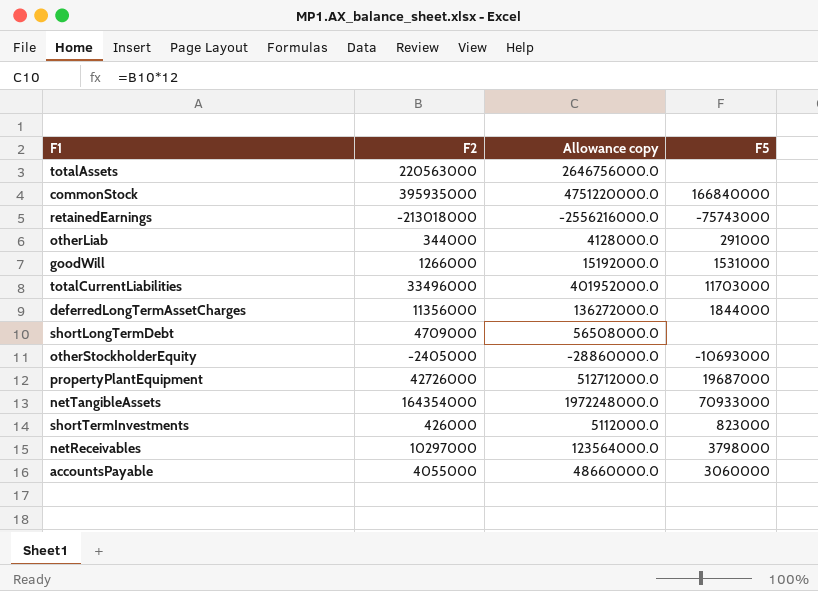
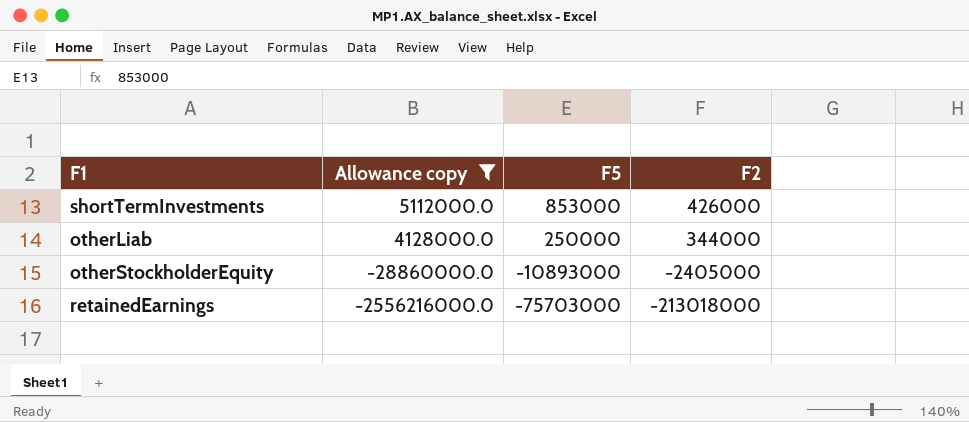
filter: none -> Allowance copy <= 5112000.0
row order: none -> Allowance copy descending
column F2 | position: 2 -> 4
shortTermInvestments | F5: 823000 -> 853000
otherLiab | F5: 291000 -> 250000
otherStockholderEquity | F5: -10693000 -> -10893000
retainedEarnings | F5: -75743000 -> -75703000

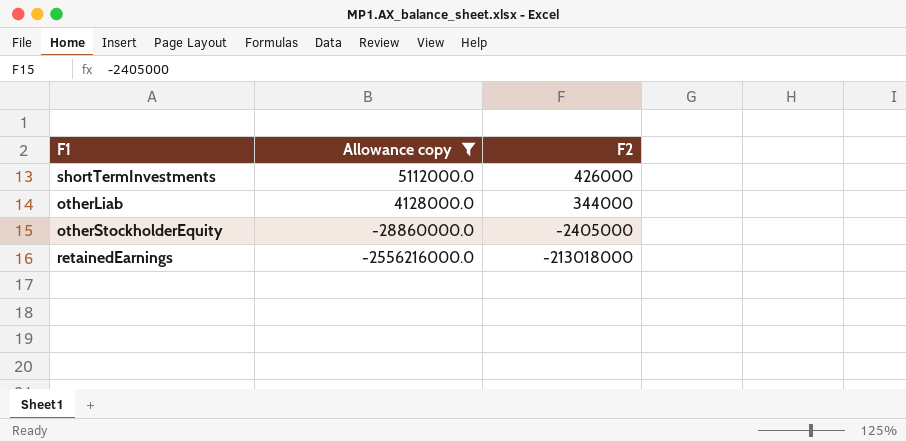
column F5 | position: 3 -> none

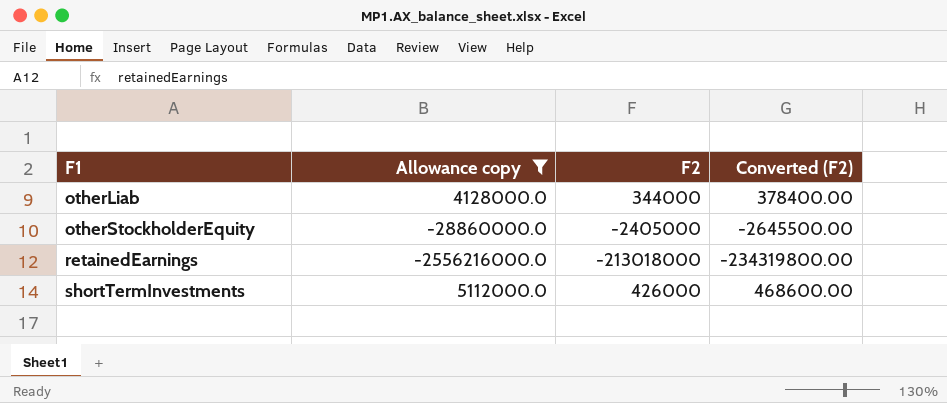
row order: Allowance copy descending -> F1 ascending
column Converted (F2) | formula: none -> [F2] * 1.1

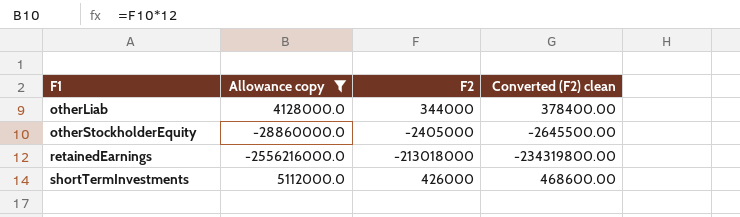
column name: Converted (F2) -> Converted (F2) clean

